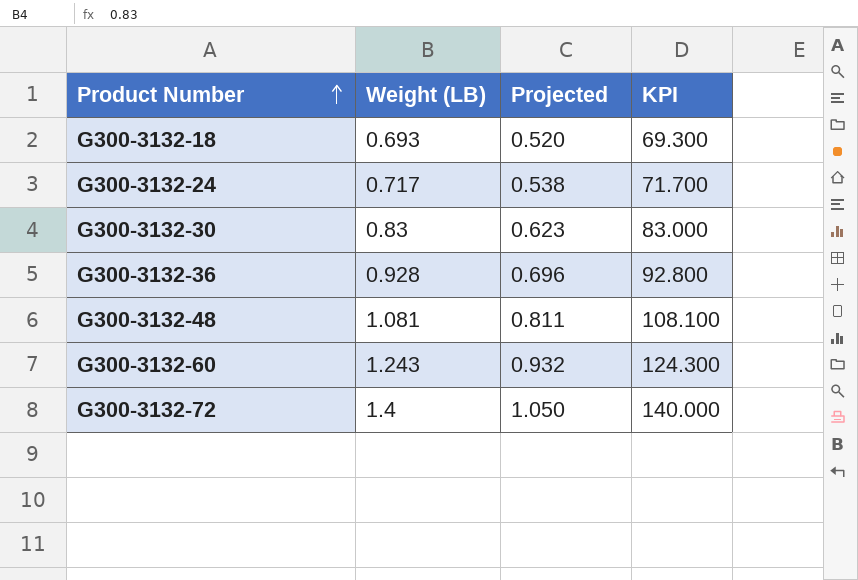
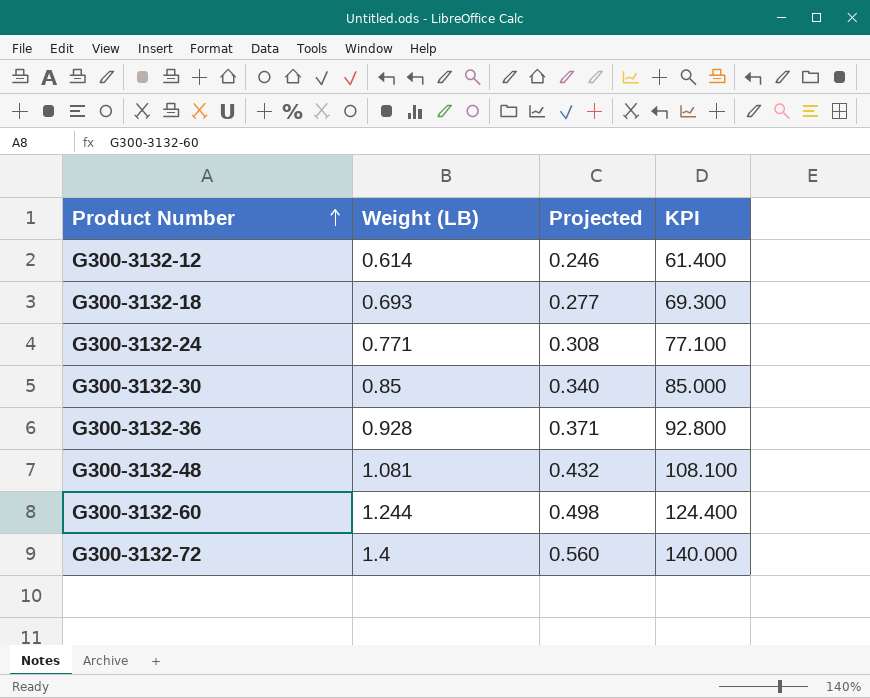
column Projected | formula: [Weight (LB)] * 0.75 -> [Weight (LB)] * 0.4
row G300-3132-12: none -> 0.614 | 0.246 | 61.400
G300-3132-24 | Weight (LB): 0.717 -> 0.771
G300-3132-24 | KPI: 71.700 -> 77.100
G300-3132-30 | Weight (LB): 0.83 -> 0.85
G300-3132-30 | KPI: 83.000 -> 85.000
G300-3132-60 | Weight (LB): 1.243 -> 1.244
G300-3132-60 | KPI: 124.300 -> 124.400

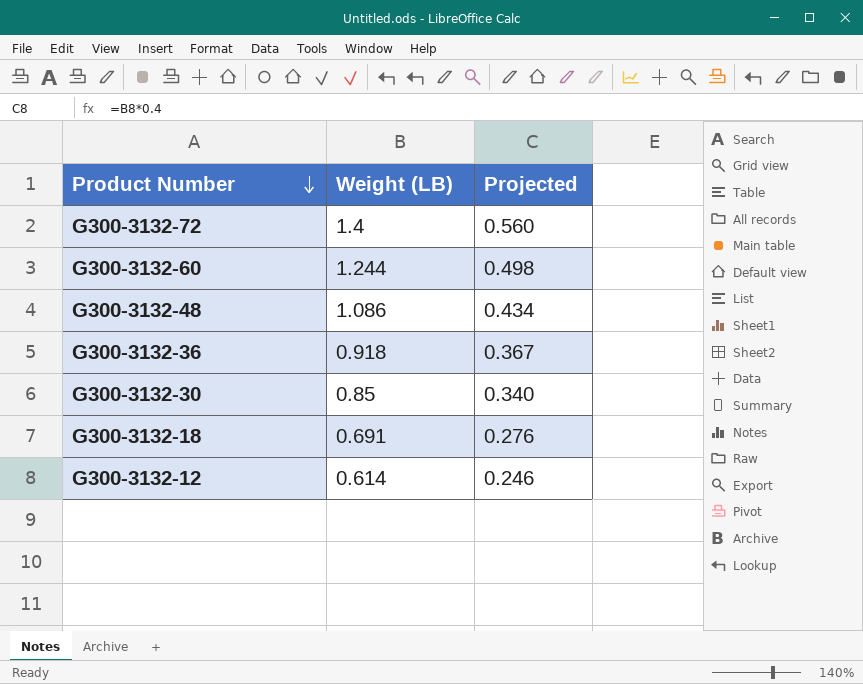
row order: Product Number ascending -> Product Number descending
column KPI | formula: [Weight (LB)] * 100 -> none
row G300-3132-24: 0.771 | 0.308 | 77.100 -> none
G300-3132-48 | Weight (LB): 1.081 -> 1.086
G300-3132-48 | Projected: 0.432 -> 0.434
G300-3132-36 | Weight (LB): 0.928 -> 0.918
G300-3132-36 | Projected: 0.371 -> 0.367
G300-3132-18 | Weight (LB): 0.693 -> 0.691
G300-3132-18 | Projected: 0.277 -> 0.276

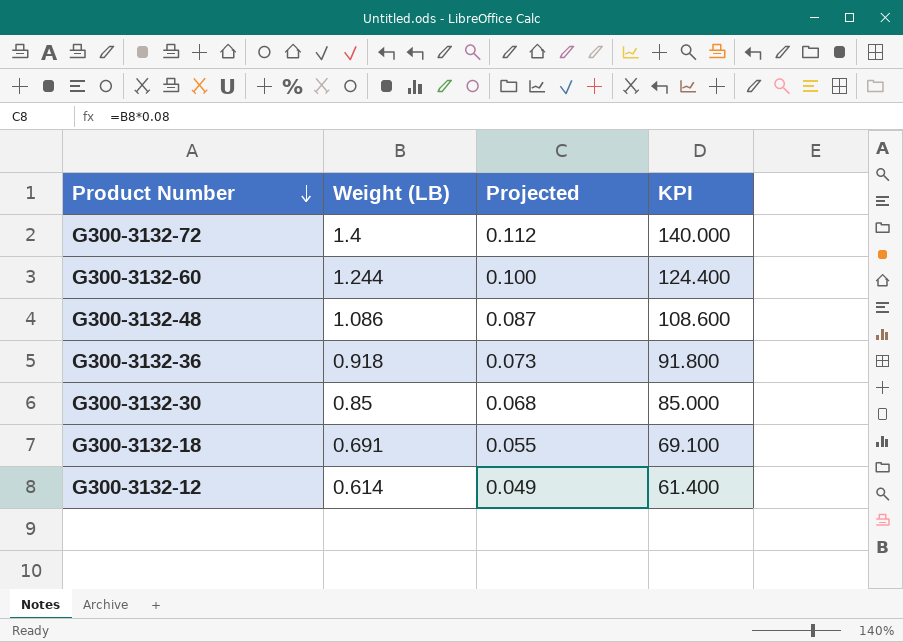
column Projected | formula: [Weight (LB)] * 0.4 -> [Weight (LB)] * 0.08
column KPI | formula: none -> [Weight (LB)] * 100

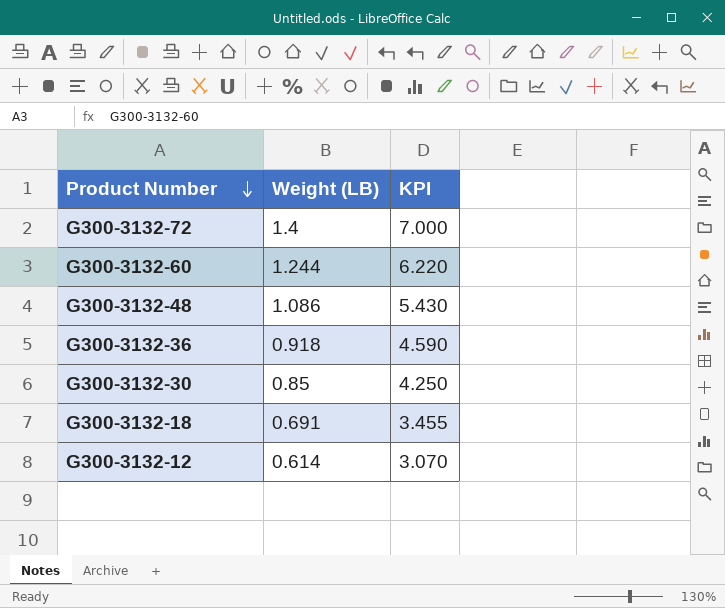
column Projected | formula: [Weight (LB)] * 0.08 -> none
column KPI | formula: [Weight (LB)] * 100 -> [Weight (LB)] * 5

